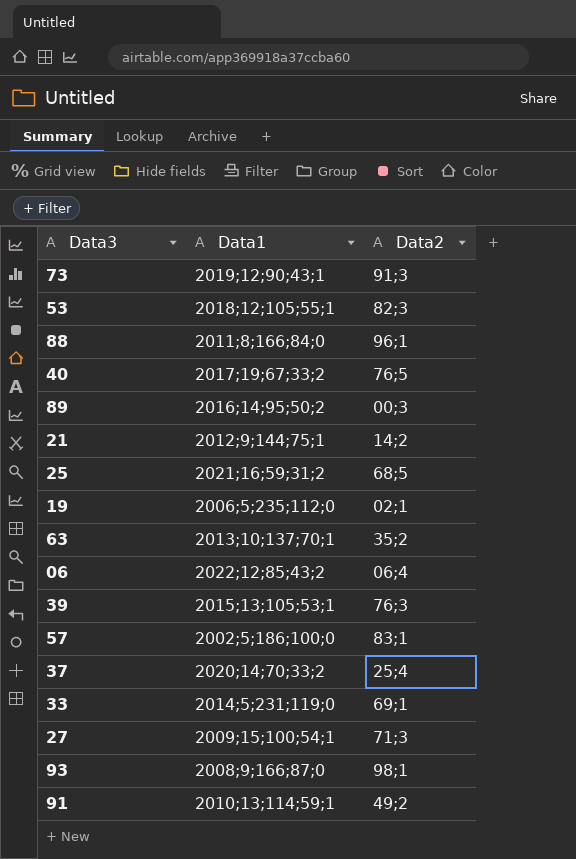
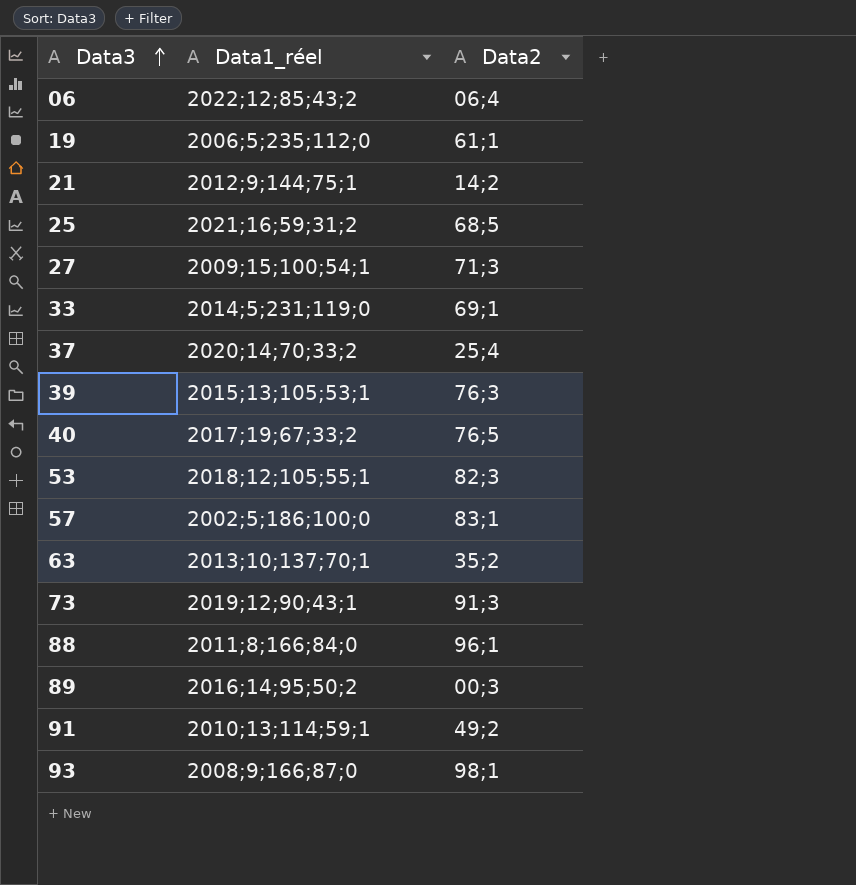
row order: none -> Data3 ascending
column name: Data1 -> Data1_réel
19 | Data2: 02;1 -> 61;1

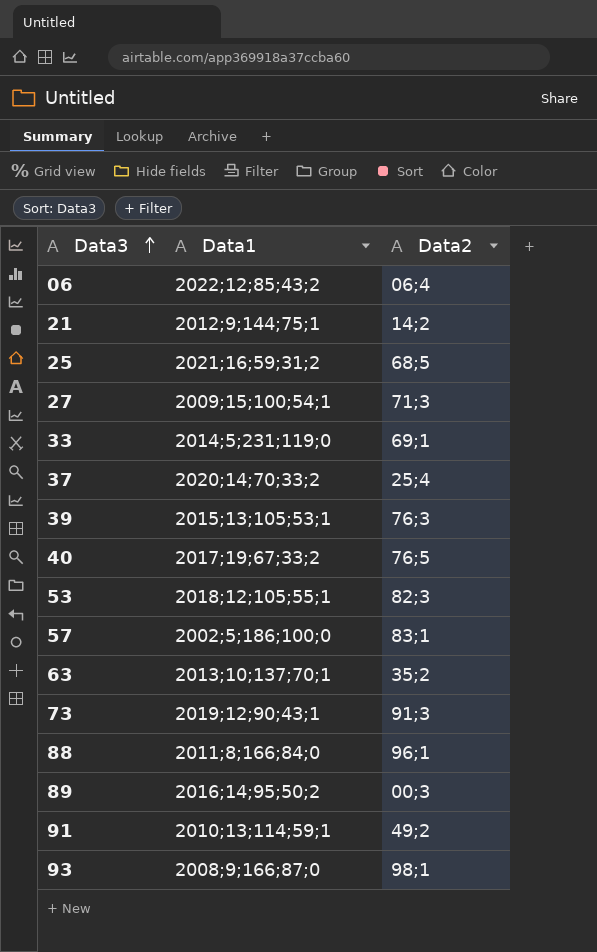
column name: Data1_réel -> Data1
row 19: 2006;5;235;112;0 | 61;1 -> none

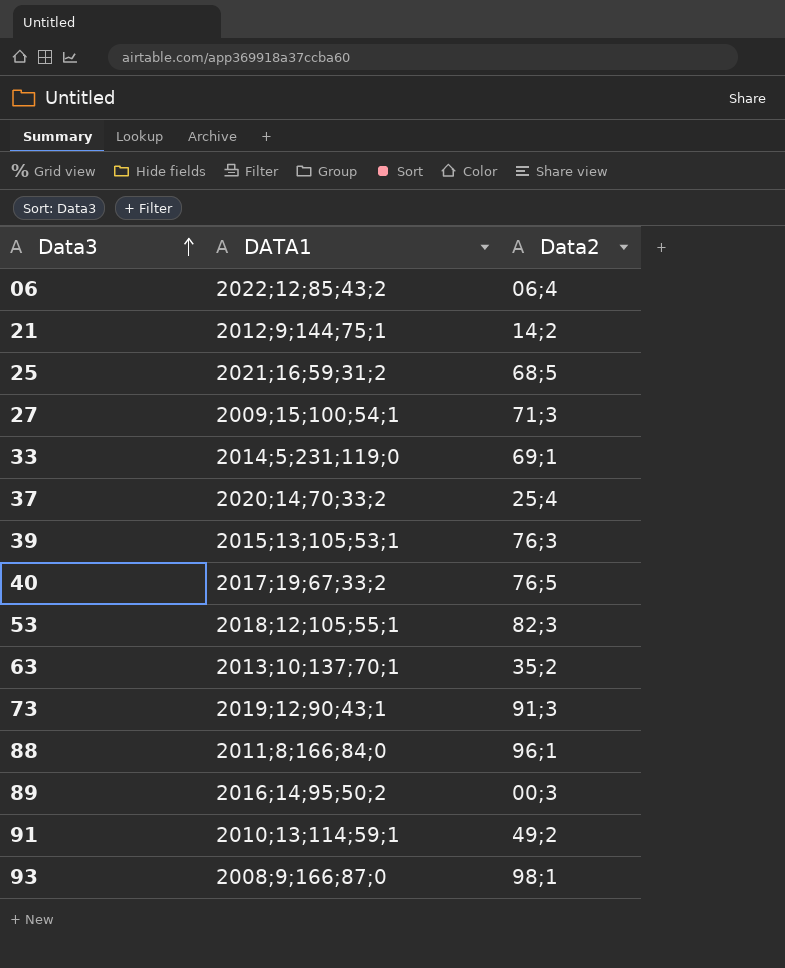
column name: Data1 -> DATA1
row 57: 2002;5;186;100;0 | 83;1 -> none

